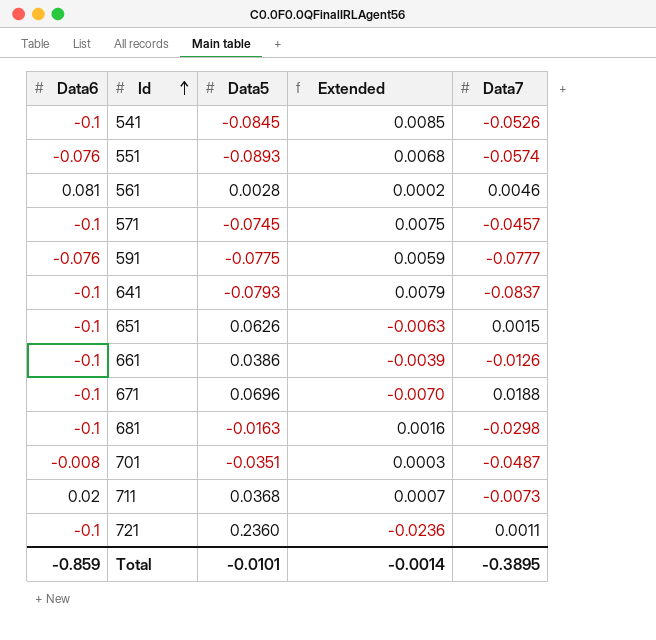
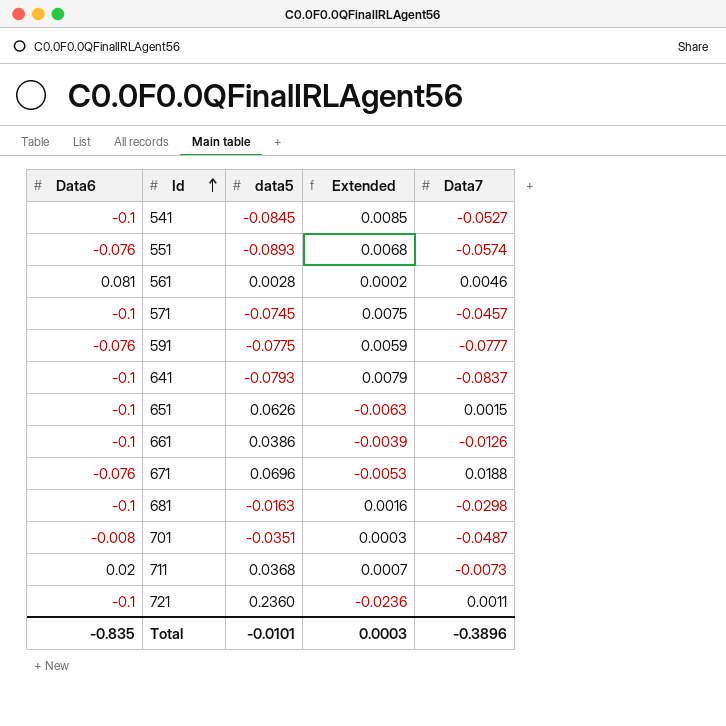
column name: Data5 -> data5
541 | Data7: -0.0526 -> -0.0527
671 | Data6: -0.1 -> -0.076
671 | Extended: -0.0070 -> -0.0053
Total | Data6: -0.859 -> -0.835
Total | Extended: -0.0014 -> 0.0003
Total | Data7: -0.3895 -> -0.3896

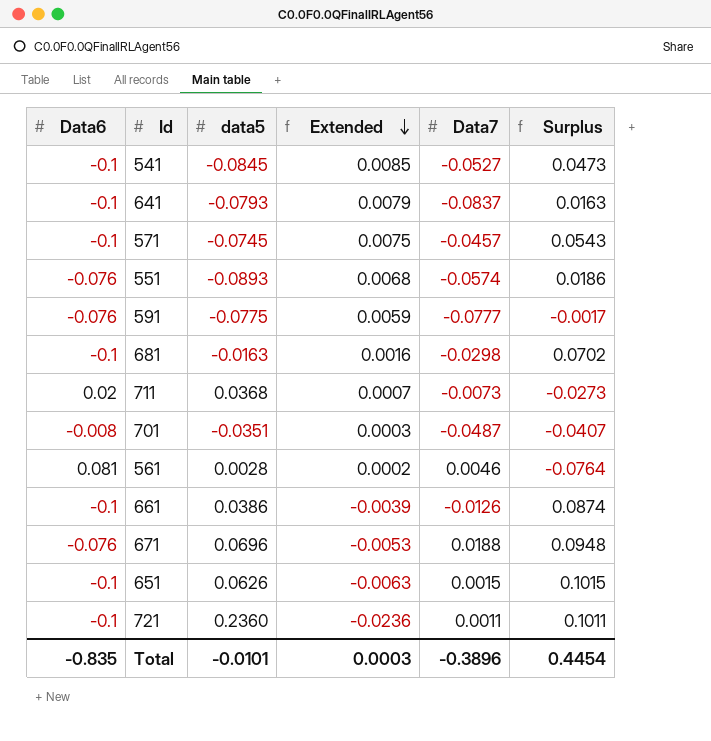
row order: Id ascending -> Extended descending
column Surplus | formula: none -> [Data7] - [Data6]

